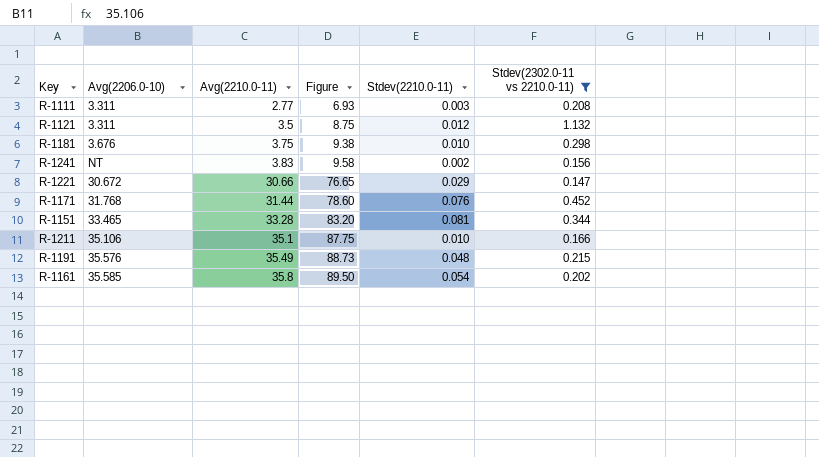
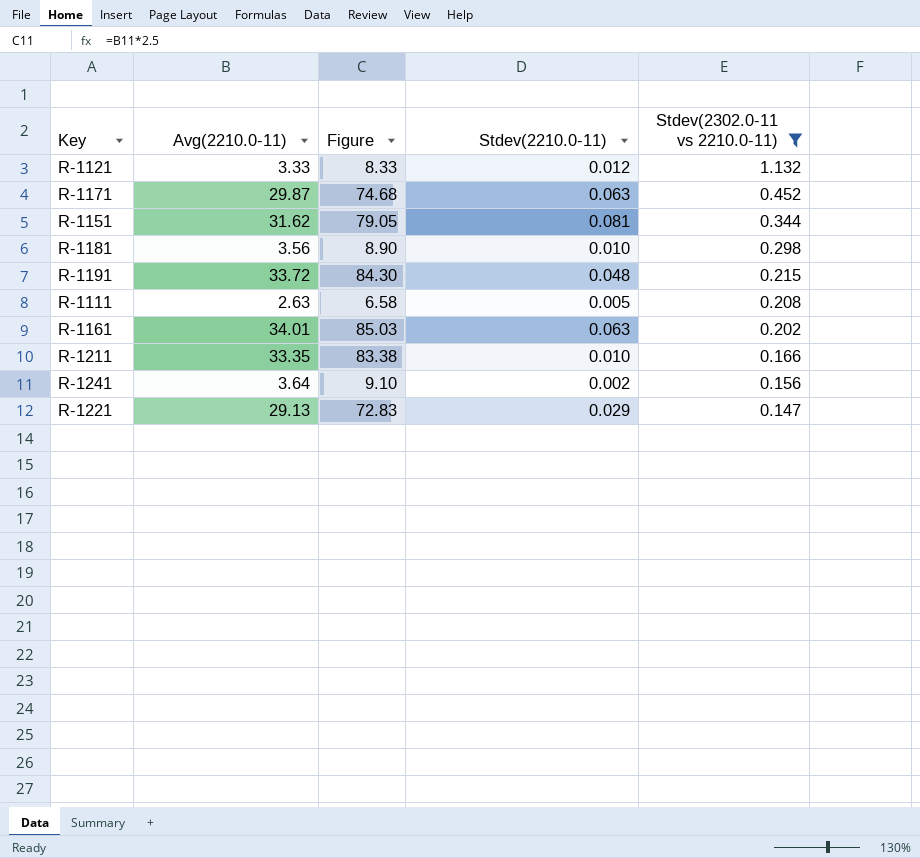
row order: Avg(2210.0-11) ascending -> Stdev(2302.0-11 vs 2210.0-11) descending
column Avg(2206.0-10) | position: 2 -> none
R-1121 | Avg(2210.0-11): 3.5 -> 3.33
R-1121 | Figure: 8.75 -> 8.33
R-1171 | Avg(2210.0-11): 31.44 -> 29.87
R-1171 | Figure: 78.60 -> 74.68
R-1171 | Stdev(2210.0-11): 0.076 -> 0.063
R-1151 | Avg(2210.0-11): 33.28 -> 31.62
R-1151 | Figure: 83.20 -> 79.05
R-1181 | Avg(2210.0-11): 3.75 -> 3.56
R-1181 | Figure: 9.38 -> 8.90
R-1191 | Avg(2210.0-11): 35.49 -> 33.72
R-1191 | Figure: 88.73 -> 84.30
R-1111 | Avg(2210.0-11): 2.77 -> 2.63
R-1111 | Figure: 6.93 -> 6.58
R-1111 | Stdev(2210.0-11): 0.003 -> 0.005
R-1161 | Avg(2210.0-11): 35.8 -> 34.01
R-1161 | Figure: 89.50 -> 85.03
R-1161 | Stdev(2210.0-11): 0.054 -> 0.063
R-1211 | Avg(2210.0-11): 35.1 -> 33.35
R-1211 | Figure: 87.75 -> 83.38
R-1241 | Avg(2210.0-11): 3.83 -> 3.64
R-1241 | Figure: 9.58 -> 9.10
R-1221 | Avg(2210.0-11): 30.66 -> 29.13
R-1221 | Figure: 76.65 -> 72.83

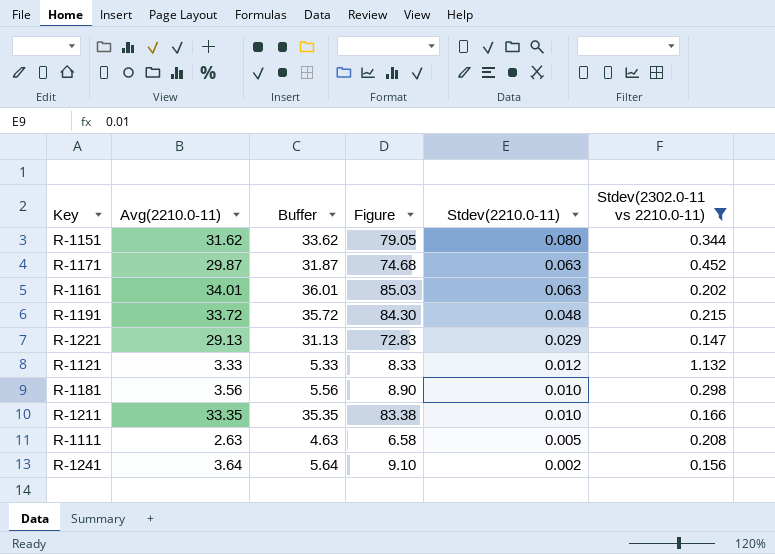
row order: Stdev(2302.0-11 vs 2210.0-11) descending -> Stdev(2210.0-11) descending
column Buffer | formula: none -> [Avg(2210.0-11)] + 2
R-1151 | Stdev(2210.0-11): 0.081 -> 0.080

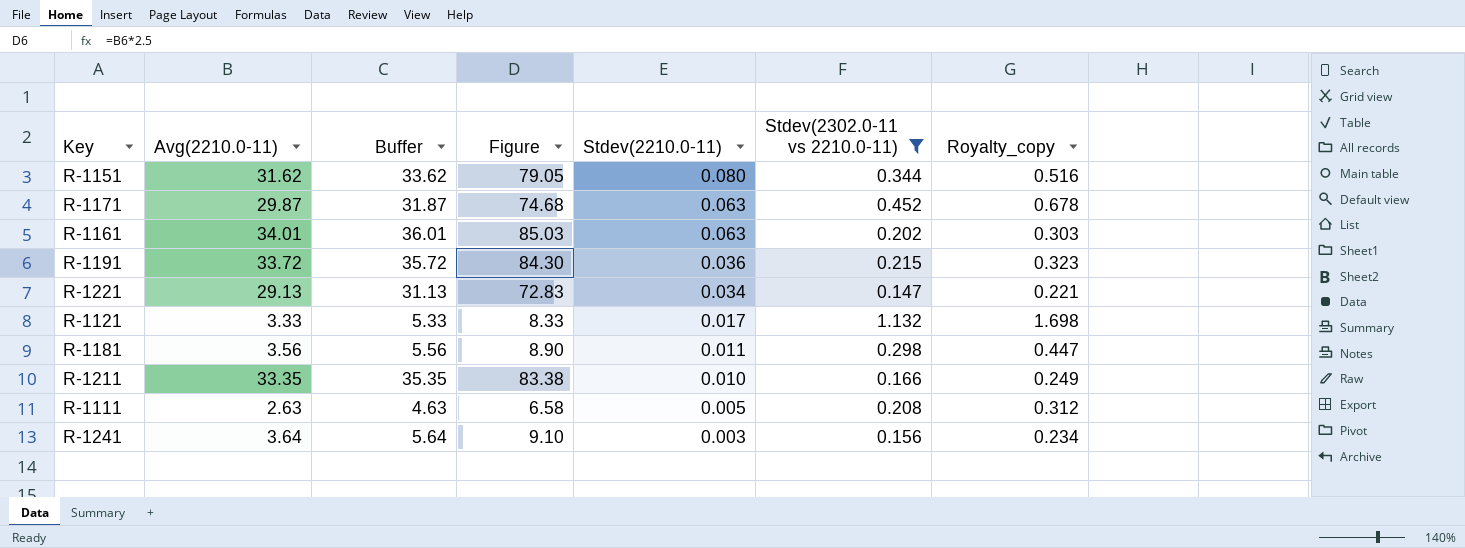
column Royalty_copy | formula: none -> [Stdev(2302.0-11 vs 2210.0-11)] * 1.5
R-1191 | Stdev(2210.0-11): 0.048 -> 0.036
R-1221 | Stdev(2210.0-11): 0.029 -> 0.034
R-1121 | Stdev(2210.0-11): 0.012 -> 0.017
R-1181 | Stdev(2210.0-11): 0.010 -> 0.011
R-1241 | Stdev(2210.0-11): 0.002 -> 0.003

